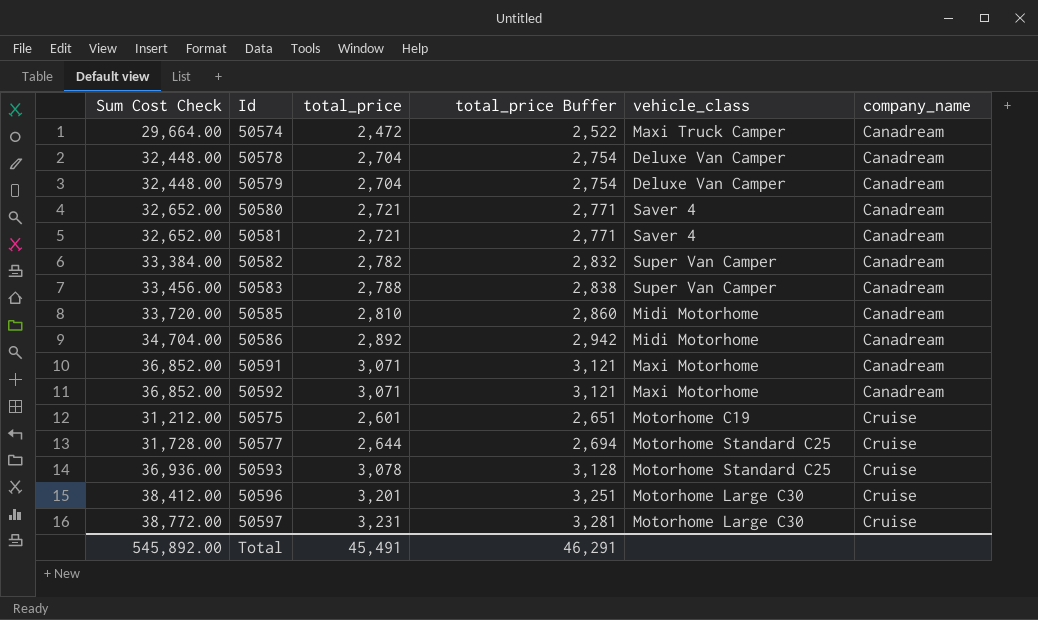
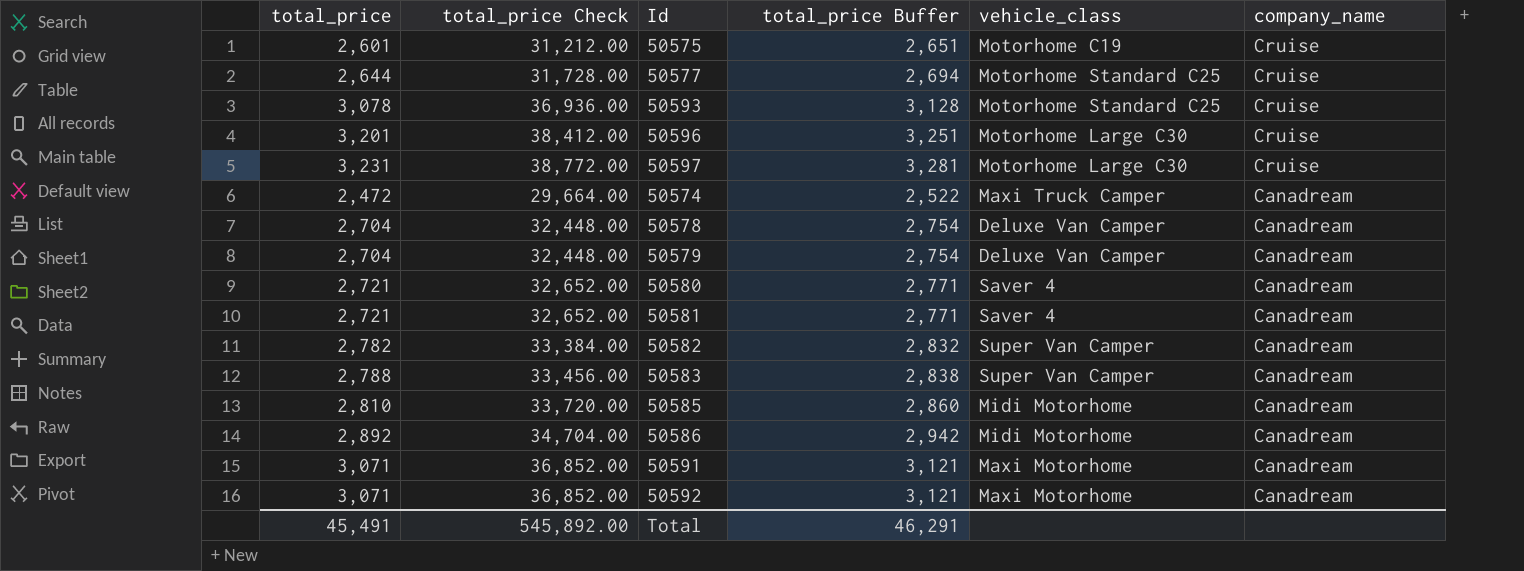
row order: company_name ascending -> company_name descending
column total_price | position: 3 -> 1
column name: Sum Cost Check -> total_price Check

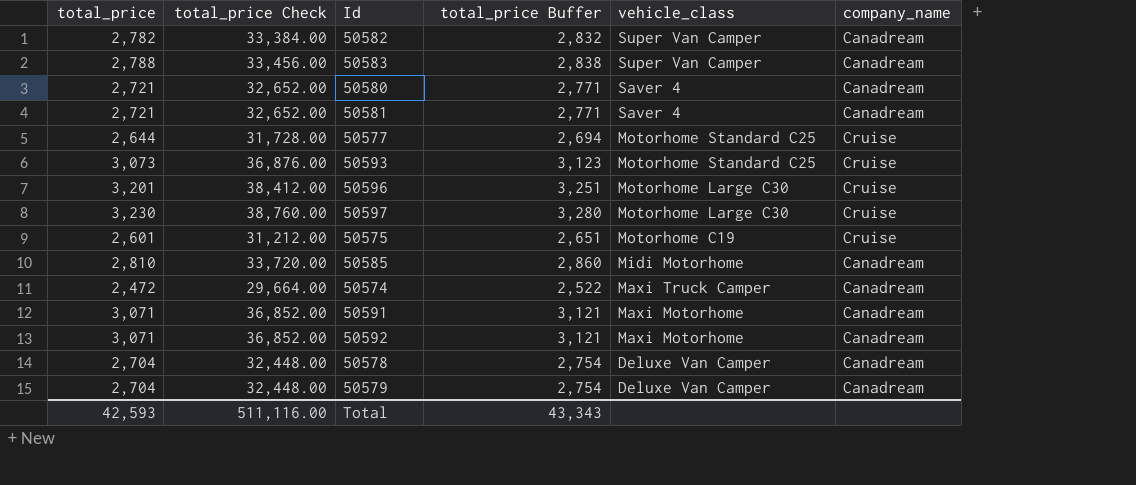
row order: company_name descending -> vehicle_class descending
row 50586: 2,892 | 34,704.00 | 2,942 | Midi Motorhome | Canadream -> none
50593 | total_price: 3,078 -> 3,073
50593 | total_price Check: 36,936.00 -> 36,876.00
50593 | total_price Buffer: 3,128 -> 3,123
50597 | total_price: 3,231 -> 3,230
50597 | total_price Check: 38,772.00 -> 38,760.00
50597 | total_price Buffer: 3,281 -> 3,280
Total | total_price: 45,491 -> 42,593
Total | total_price Check: 545,892.00 -> 511,116.00
Total | total_price Buffer: 46,291 -> 43,343

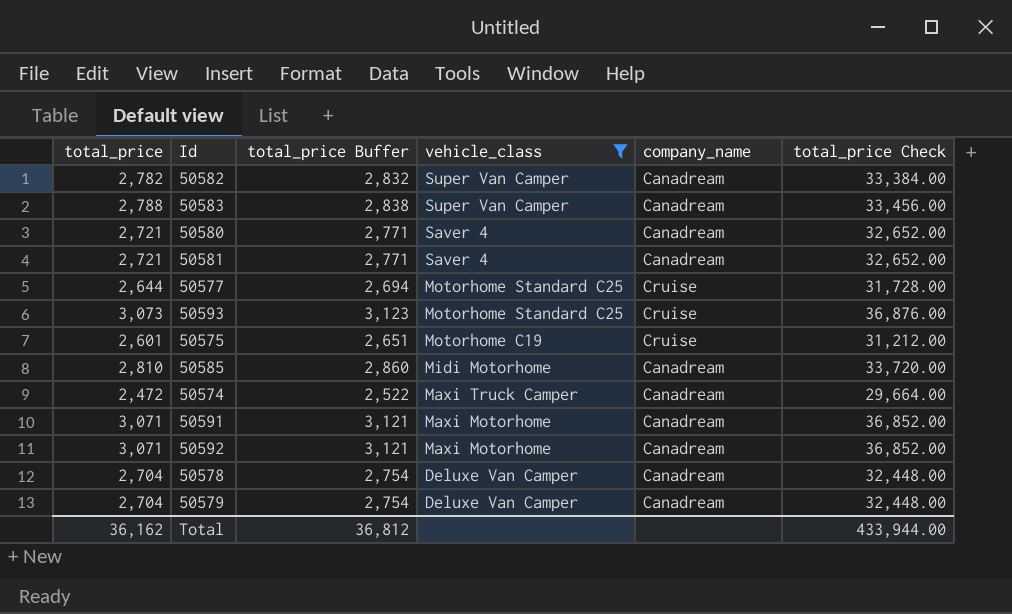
filter: none -> vehicle_class != Motorhome Large C30
column total_price Check | position: 2 -> 6
Total | total_price: 42,593 -> 36,162
Total | total_price Buffer: 43,343 -> 36,812
Total | total_price Check: 511,116.00 -> 433,944.00

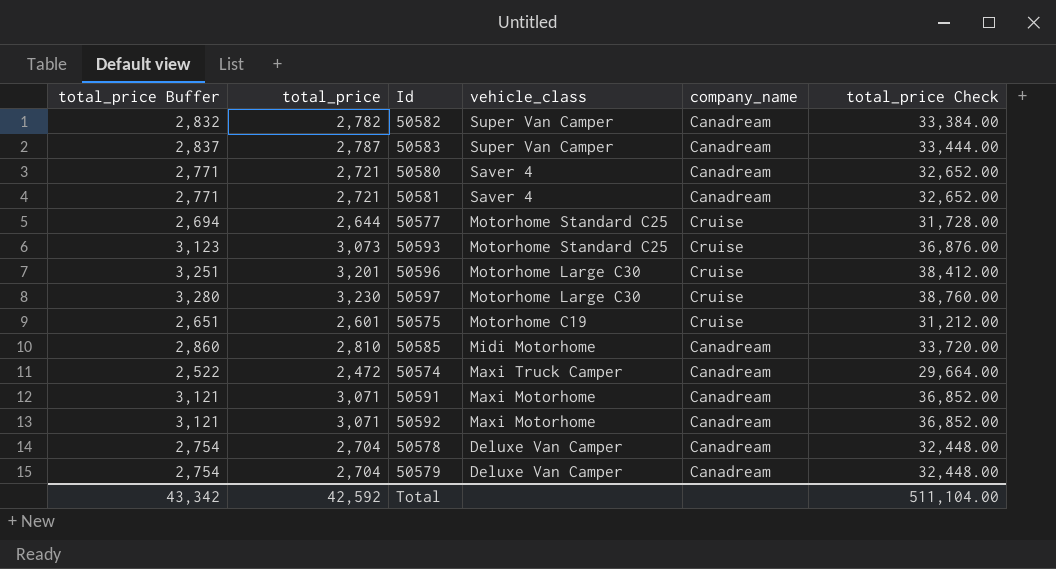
filter: vehicle_class != Motorhome Large C30 -> none
column total_price Buffer | position: 3 -> 1
50583 | total_price Buffer: 2,838 -> 2,837
50583 | total_price: 2,788 -> 2,787
50583 | total_price Check: 33,456.00 -> 33,444.00
Total | total_price Buffer: 36,812 -> 43,342
Total | total_price: 36,162 -> 42,592
Total | total_price Check: 433,944.00 -> 511,104.00

